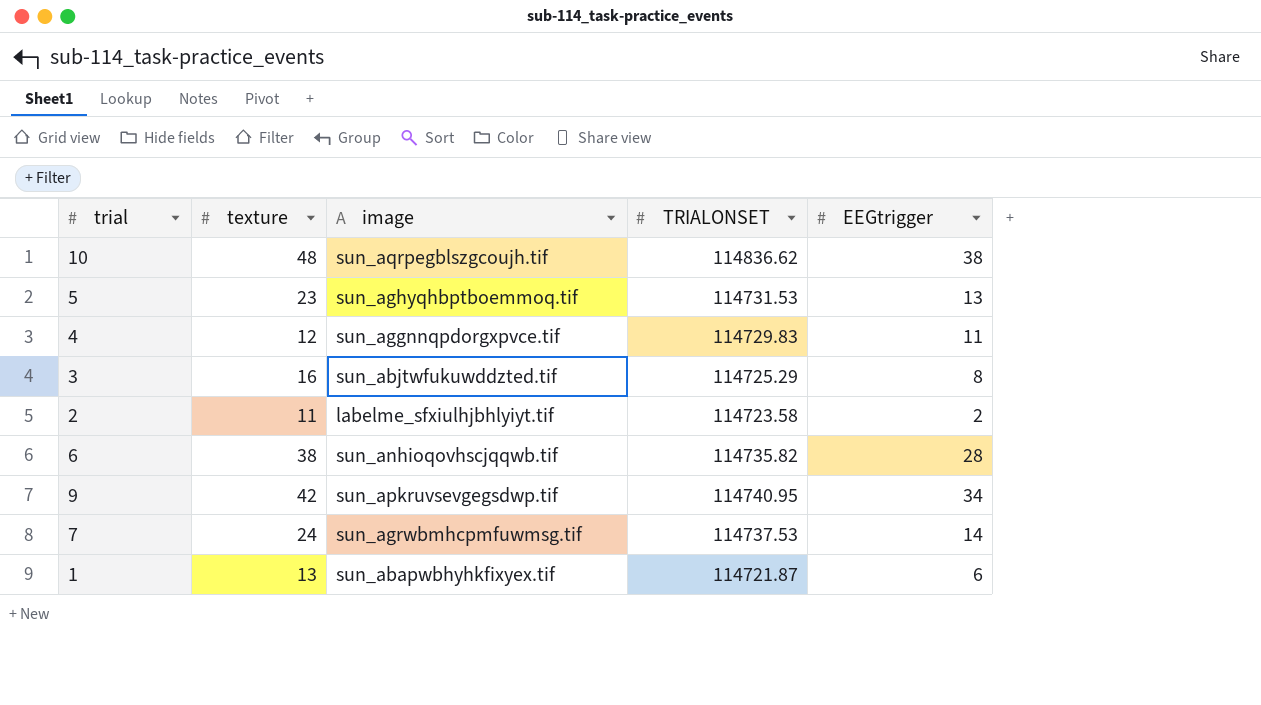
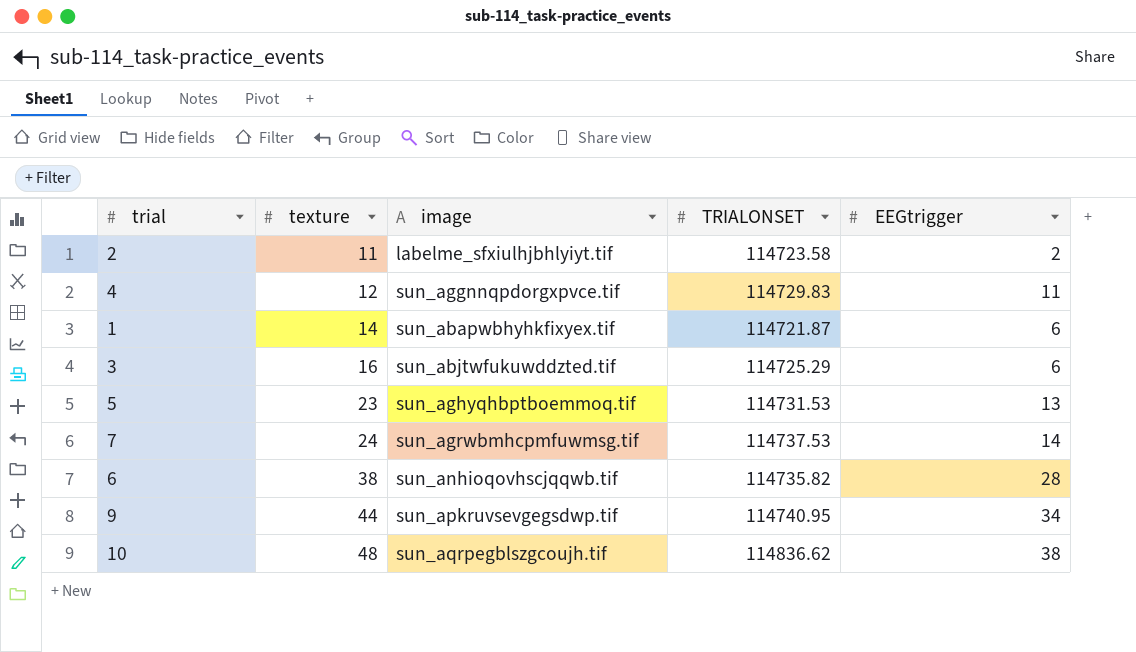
row order: none -> texture ascending
1 | texture: 13 -> 14
3 | EEGtrigger: 8 -> 6
9 | texture: 42 -> 44

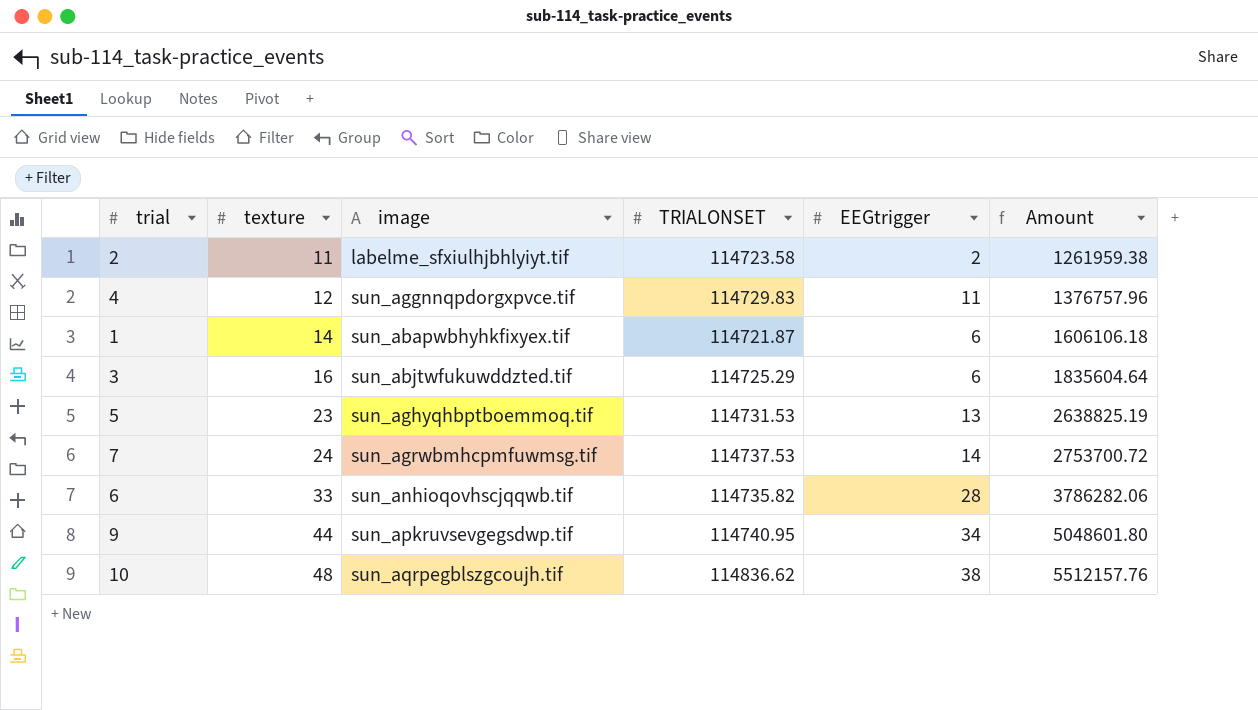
column Amount | formula: none -> [texture] * [TRIALONSET]
6 | texture: 38 -> 33

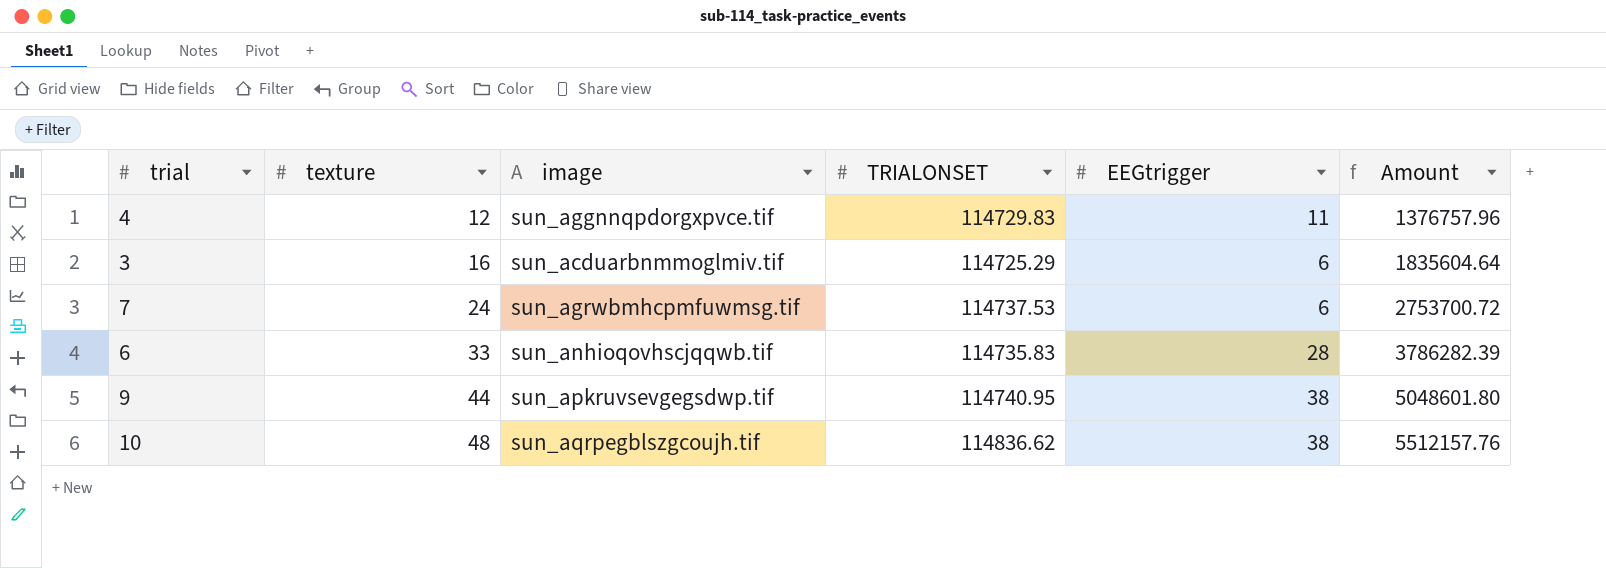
row 2: 11 | labelme_sfxiulhjbhlyiyt.tif | 114723.58 | 2 | 1261959.38 -> none
row 1: 14 | sun_abapwbhyhkfixyex.tif | 114721.87 | 6 | 1606106.18 -> none
row 5: 23 | sun_aghyqhbptboemmoq.tif | 114731.53 | 13 | 2638825.19 -> none
3 | image: sun_abjtwfukuwddzted.tif -> sun_acduarbnmmoglmiv.tif
7 | EEGtrigger: 14 -> 6
6 | TRIALONSET: 114735.82 -> 114735.83
6 | Amount: 3786282.06 -> 3786282.39
9 | EEGtrigger: 34 -> 38

